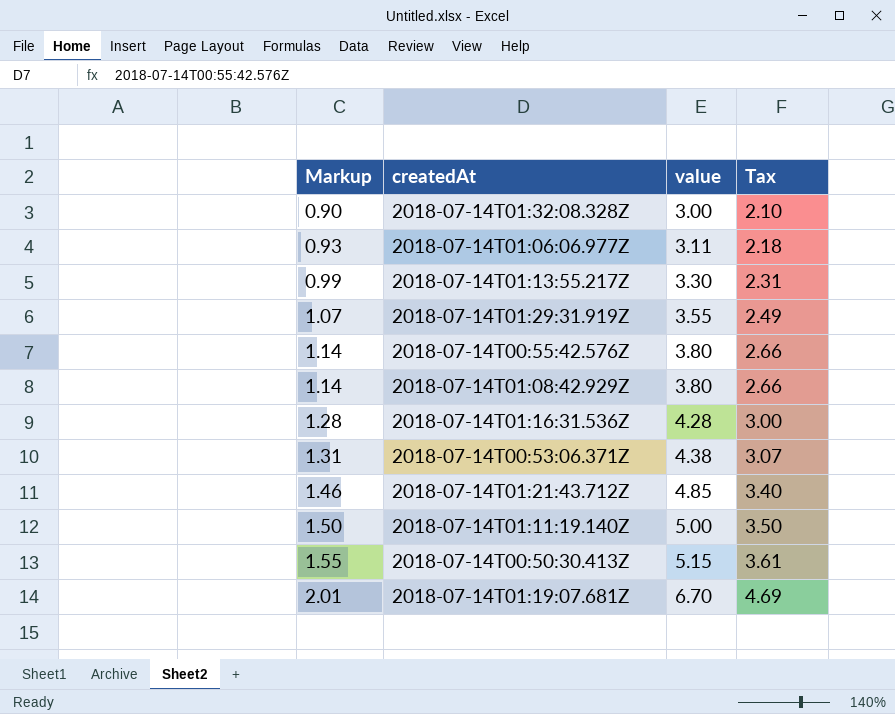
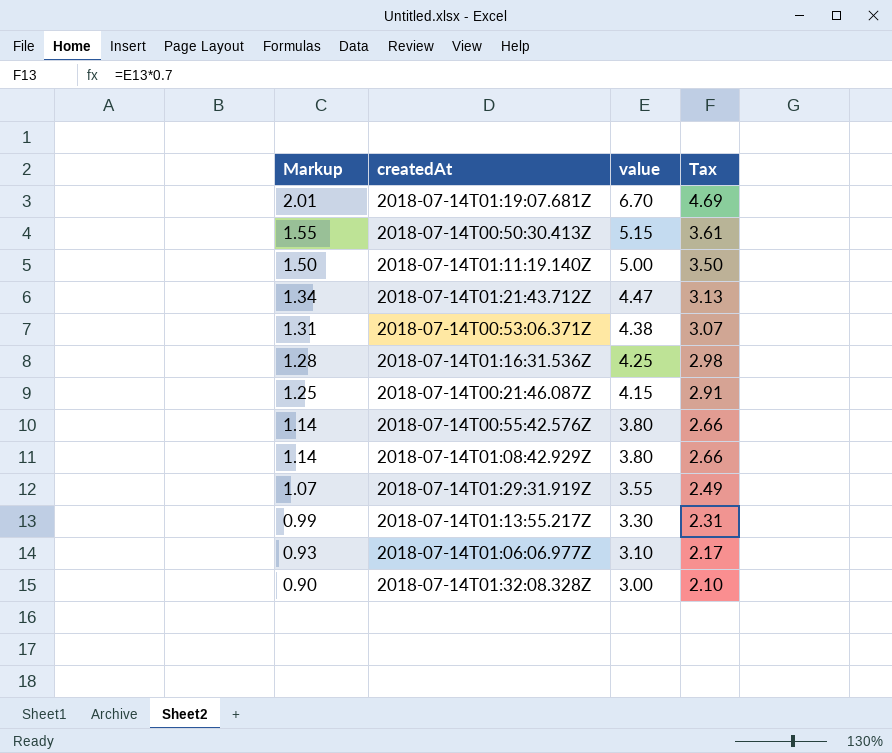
row order: Markup ascending -> Markup descending
2018-07-14T01:21:43.712Z | Markup: 1.46 -> 1.34
2018-07-14T01:21:43.712Z | value: 4.85 -> 4.47
2018-07-14T01:21:43.712Z | Tax: 3.40 -> 3.13
2018-07-14T01:16:31.536Z | value: 4.28 -> 4.25
2018-07-14T01:16:31.536Z | Tax: 3.00 -> 2.98
row 2018-07-14T00:21:46.087Z: none -> 1.25 | 4.15 | 2.91
2018-07-14T01:06:06.977Z | value: 3.11 -> 3.10
2018-07-14T01:06:06.977Z | Tax: 2.18 -> 2.17

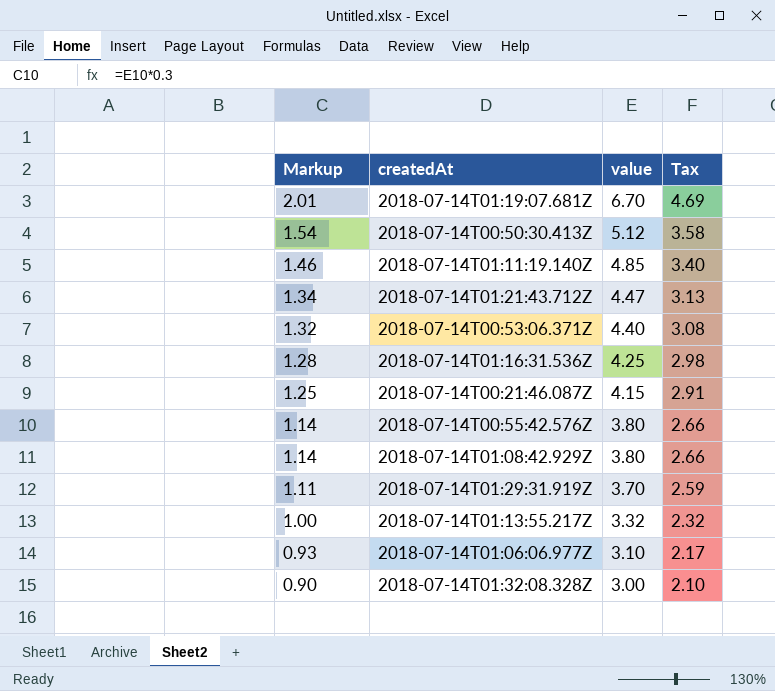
2018-07-14T00:50:30.413Z | Markup: 1.55 -> 1.54
2018-07-14T00:50:30.413Z | value: 5.15 -> 5.12
2018-07-14T00:50:30.413Z | Tax: 3.61 -> 3.58
2018-07-14T01:11:19.140Z | Markup: 1.50 -> 1.46
2018-07-14T01:11:19.140Z | value: 5.00 -> 4.85
2018-07-14T01:11:19.140Z | Tax: 3.50 -> 3.40
2018-07-14T00:53:06.371Z | Markup: 1.31 -> 1.32
2018-07-14T00:53:06.371Z | value: 4.38 -> 4.40
2018-07-14T00:53:06.371Z | Tax: 3.07 -> 3.08
2018-07-14T01:29:31.919Z | Markup: 1.07 -> 1.11
2018-07-14T01:29:31.919Z | value: 3.55 -> 3.70
2018-07-14T01:29:31.919Z | Tax: 2.49 -> 2.59
2018-07-14T01:13:55.217Z | Markup: 0.99 -> 1.00
2018-07-14T01:13:55.217Z | value: 3.30 -> 3.32
2018-07-14T01:13:55.217Z | Tax: 2.31 -> 2.32

